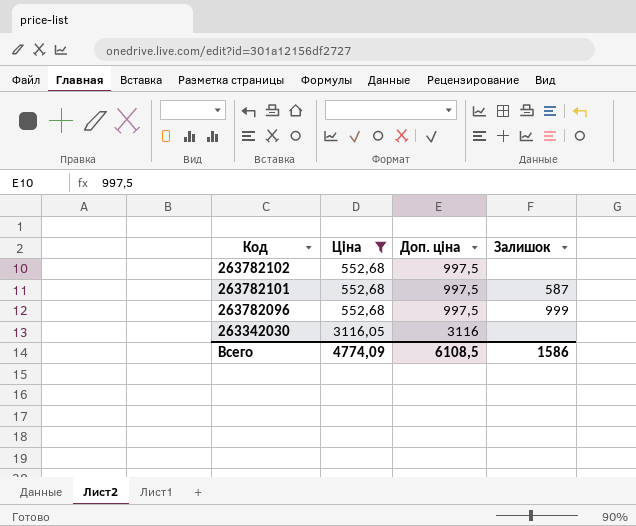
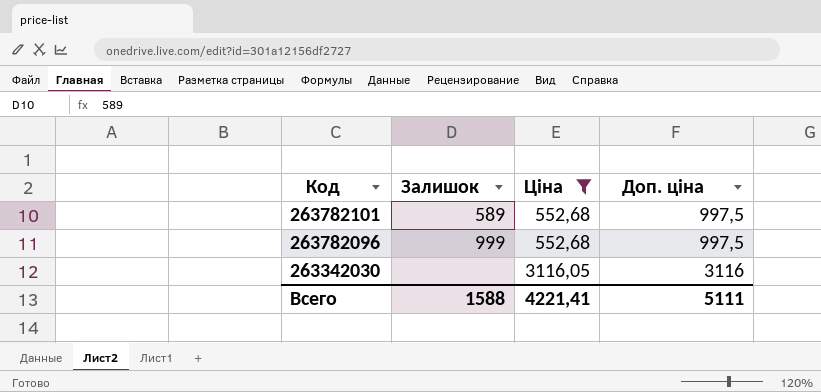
column Залишок | position: 4 -> 2
row 263782102: 552,68 | 997,5 | none -> none
263782101 | Залишок: 587 -> 589
Всего | Залишок: 1586 -> 1588
Всего | Ціна: 4774,09 -> 4221,41
Всего | Доп. ціна: 6108,5 -> 5111

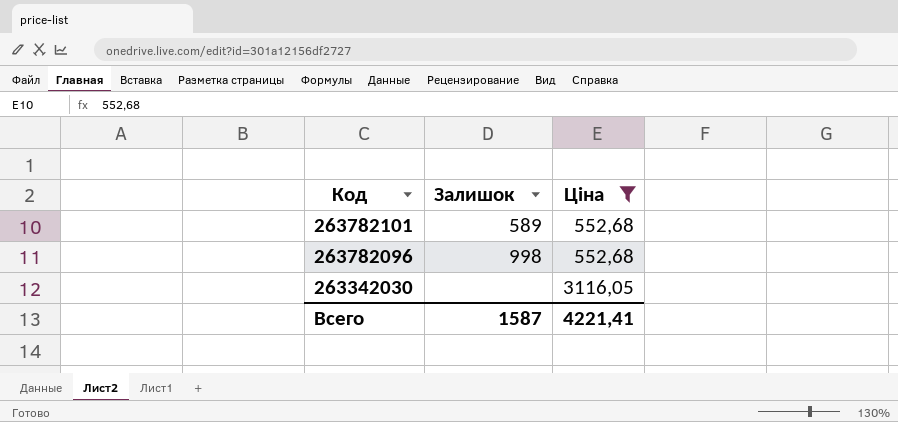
column Доп. ціна | position: 4 -> none
263782096 | Залишок: 999 -> 998
Всего | Залишок: 1588 -> 1587

